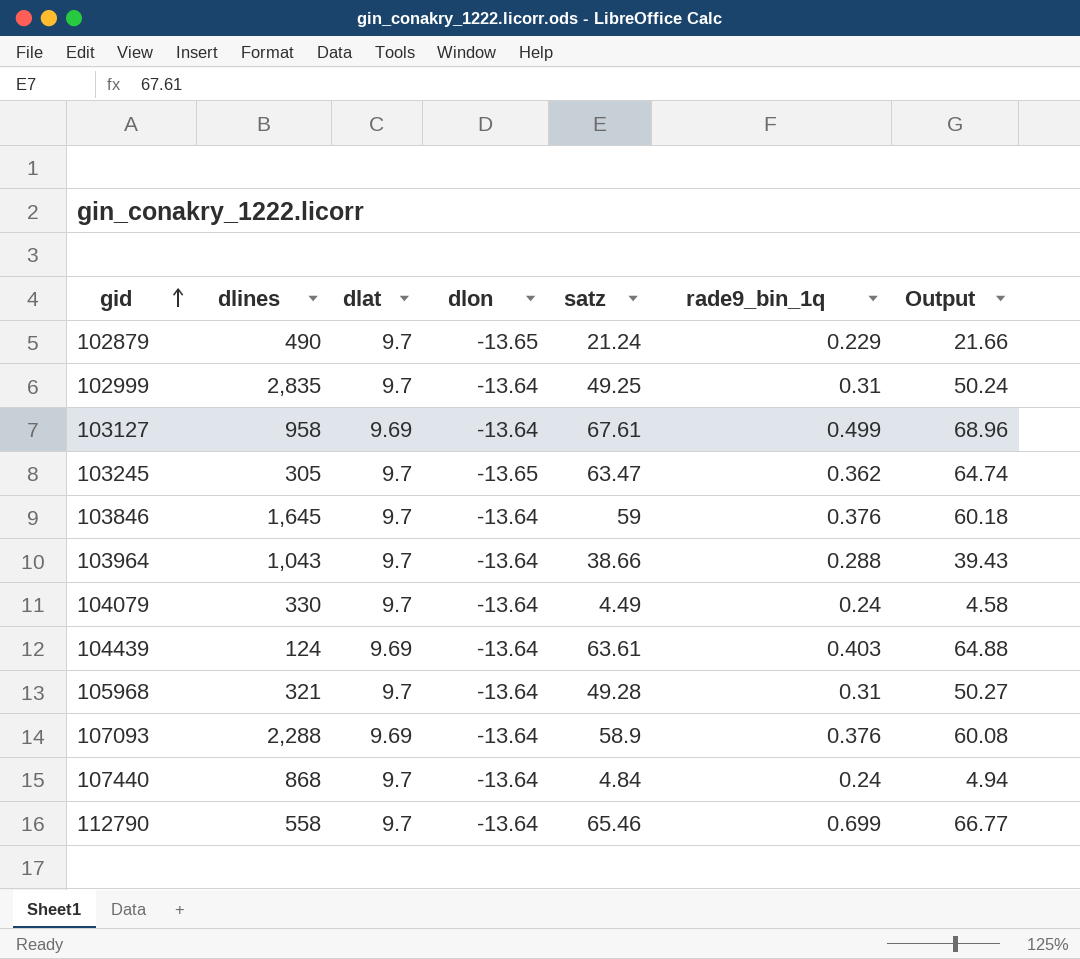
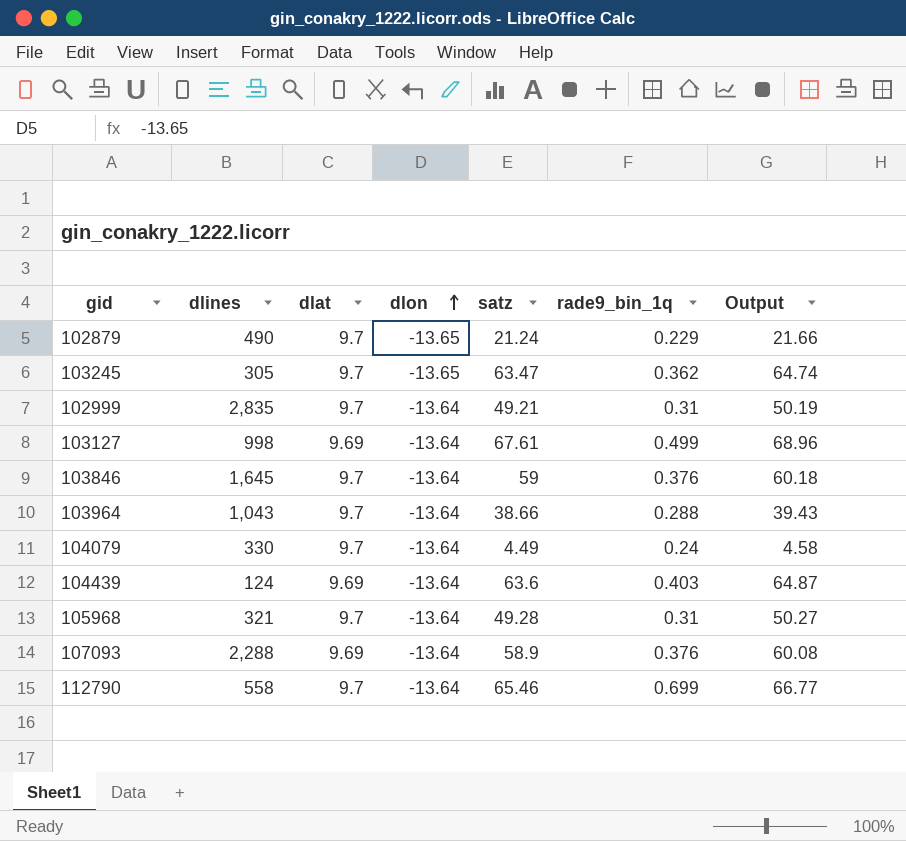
row order: gid ascending -> dlon ascending
row 107440: 868 | 9.7 | -13.64 | 4.84 | 0.24 | 4.94 -> none
102999 | satz: 49.25 -> 49.21
102999 | Output: 50.24 -> 50.19
103127 | dlines: 958 -> 998
104439 | satz: 63.61 -> 63.6
104439 | Output: 64.88 -> 64.87

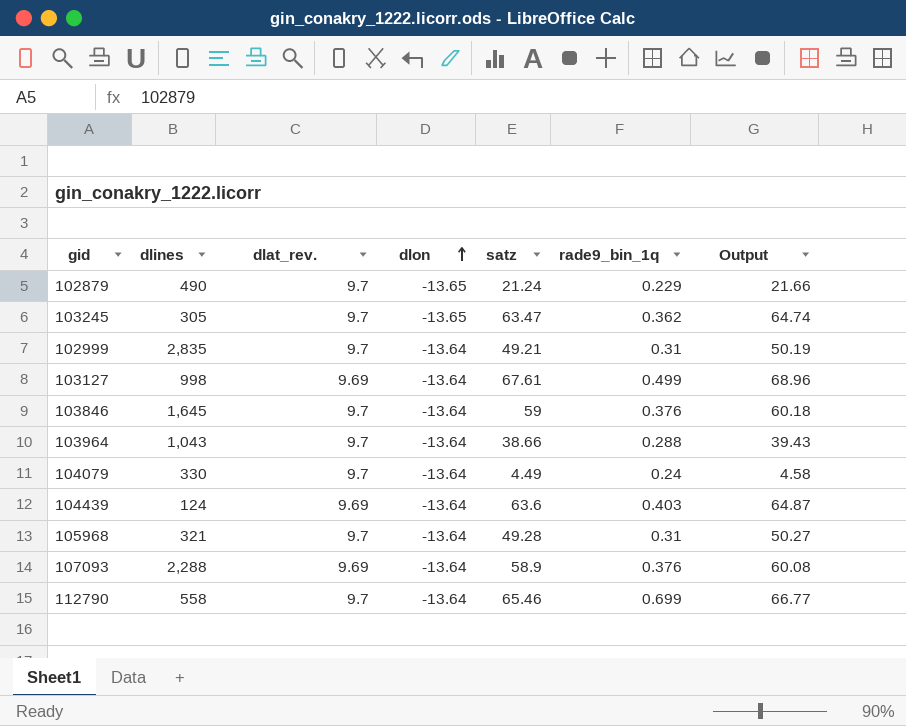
column name: dlat -> dlat_rev.

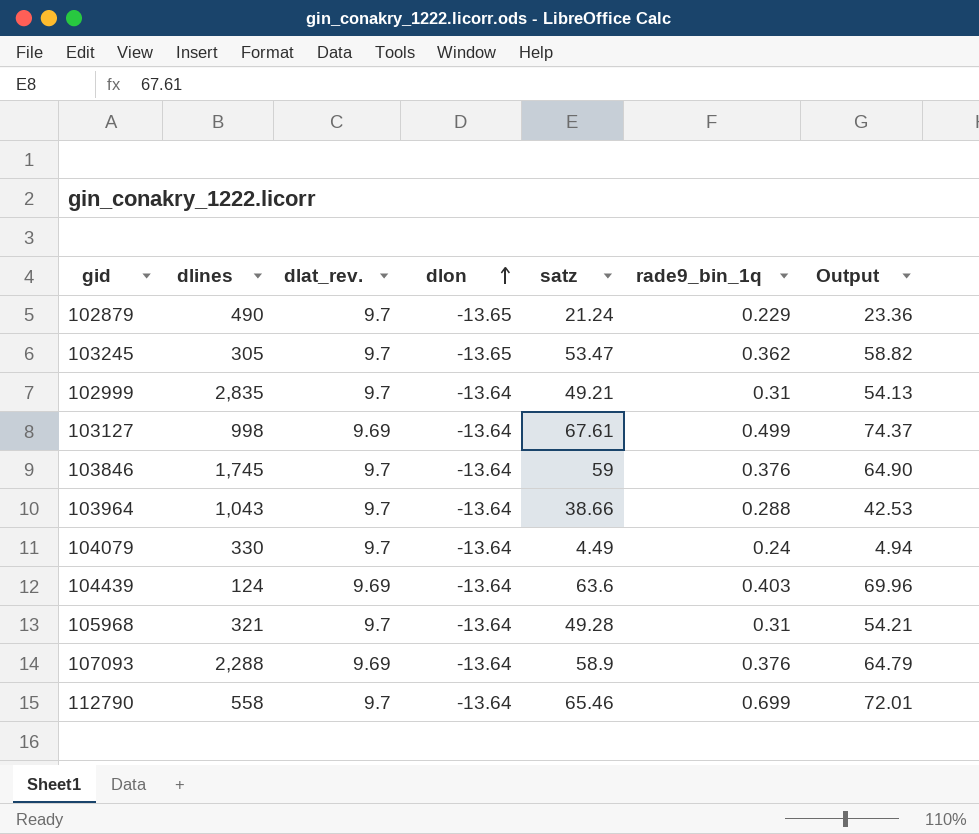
column Output | formula: [satz] * 1.02 -> [satz] * 1.1
103245 | satz: 63.47 -> 53.47
103846 | dlines: 1,645 -> 1,745

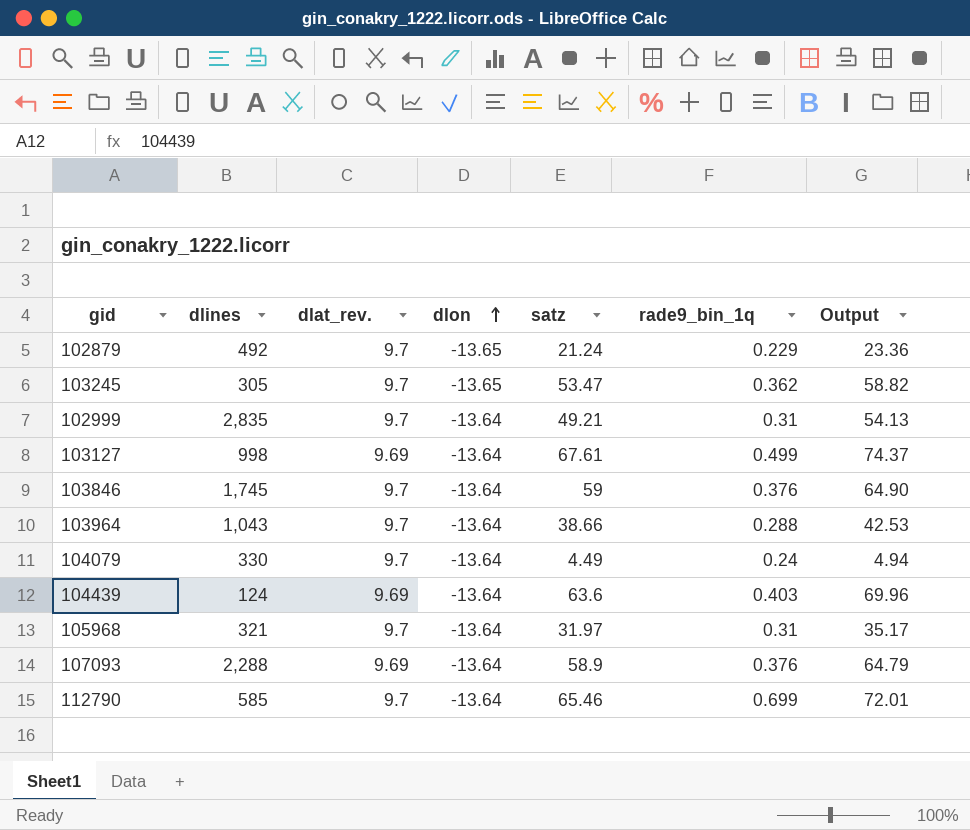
102879 | dlines: 490 -> 492
105968 | satz: 49.28 -> 31.97
105968 | Output: 54.21 -> 35.17
112790 | dlines: 558 -> 585

